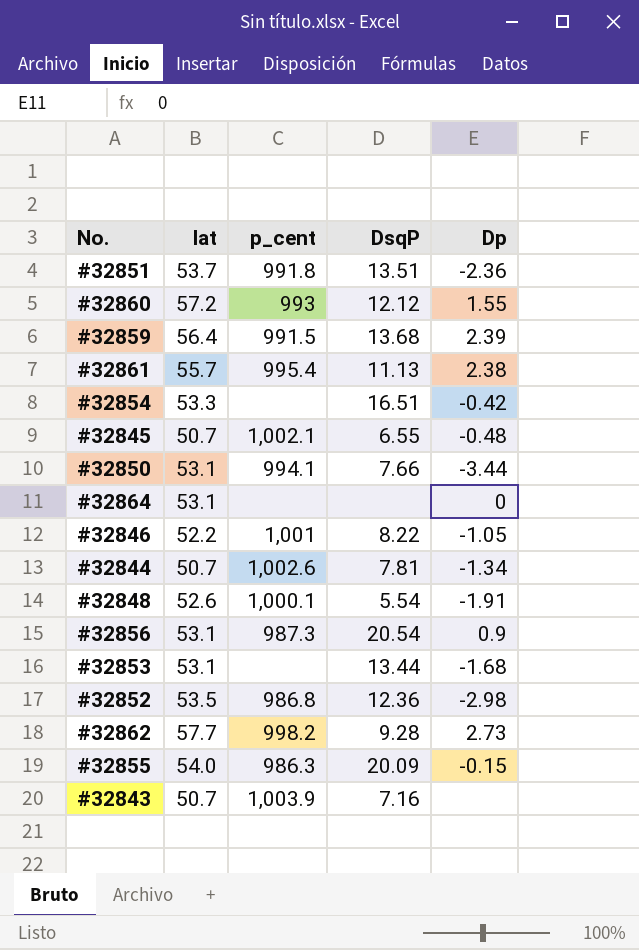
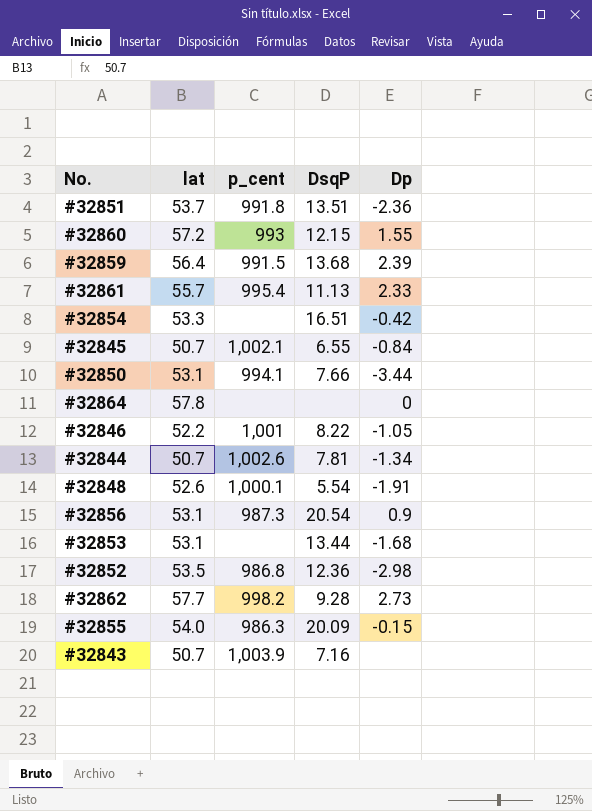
#32860 | DsqP: 12.12 -> 12.15
#32861 | Dp: 2.38 -> 2.33
#32845 | Dp: -0.48 -> -0.84
#32864 | lat: 53.1 -> 57.8

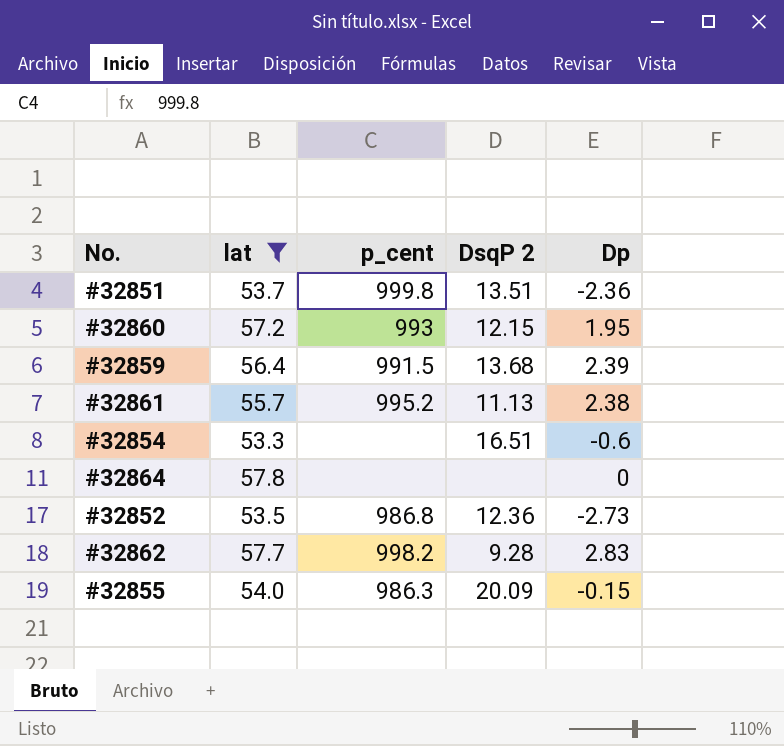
filter: none -> lat >= 53.3
column name: DsqP -> DsqP 2
#32851 | p_cent: 991.8 -> 999.8
#32860 | Dp: 1.55 -> 1.95
#32861 | p_cent: 995.4 -> 995.2
#32861 | Dp: 2.33 -> 2.38
#32854 | Dp: -0.42 -> -0.6
#32852 | Dp: -2.98 -> -2.73
#32862 | Dp: 2.73 -> 2.83

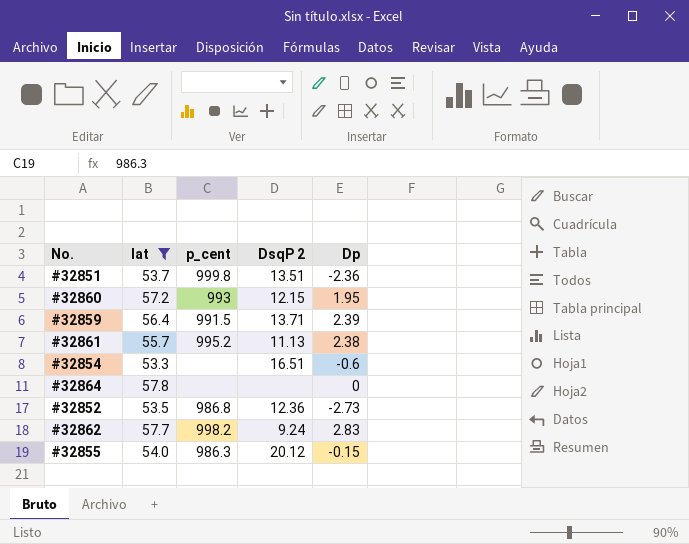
#32859 | DsqP 2: 13.68 -> 13.71
#32862 | DsqP 2: 9.28 -> 9.24
#32855 | DsqP 2: 20.09 -> 20.12

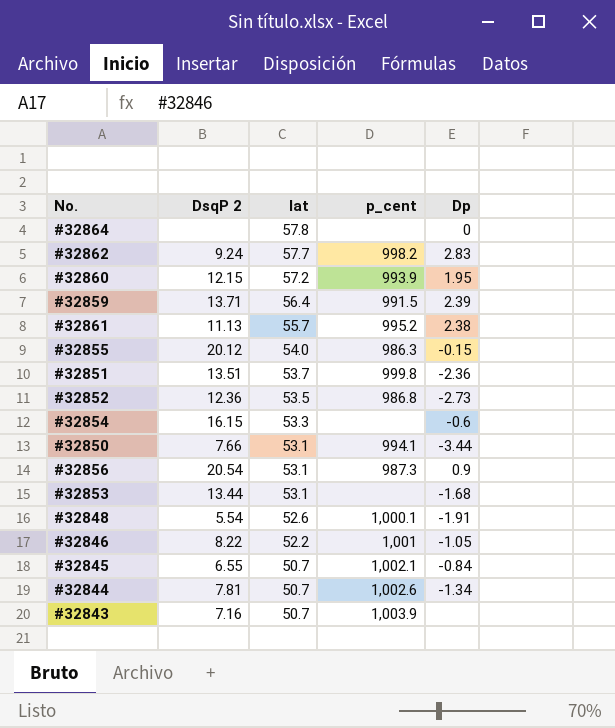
filter: lat >= 53.3 -> none
row order: none -> lat descending
column DsqP 2 | position: 4 -> 2
#32860 | p_cent: 993 -> 993.9
#32854 | DsqP 2: 16.51 -> 16.15

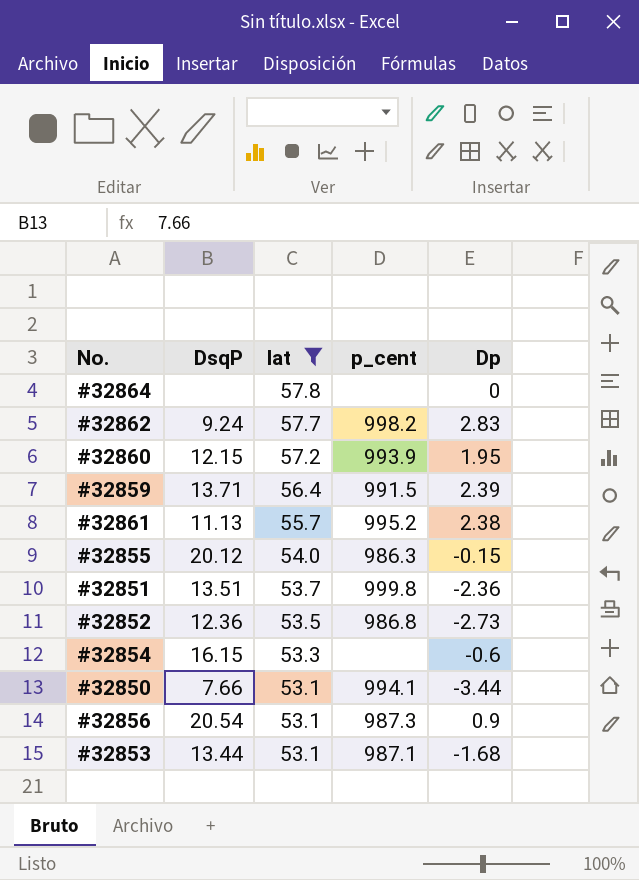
filter: none -> lat >= 53.1
column name: DsqP 2 -> DsqP
#32853 | p_cent: none -> 987.1

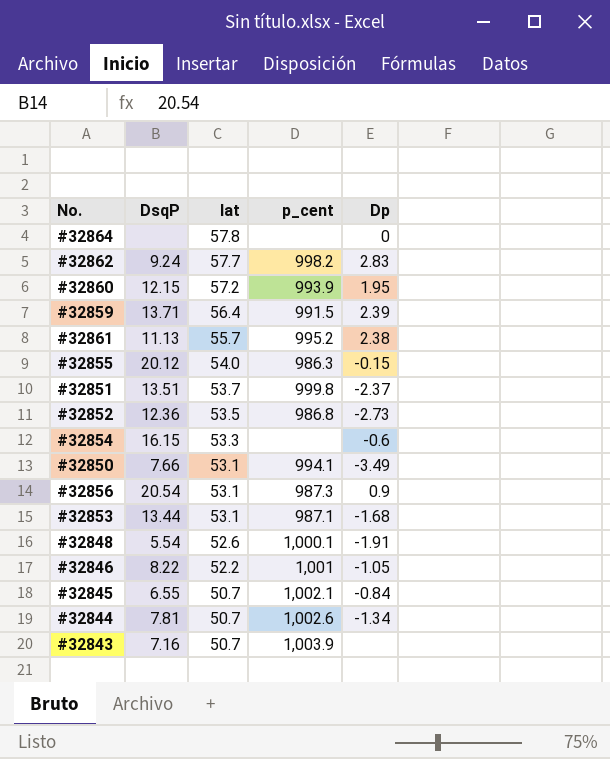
filter: lat >= 53.1 -> none
#32851 | Dp: -2.36 -> -2.37
#32850 | Dp: -3.44 -> -3.49

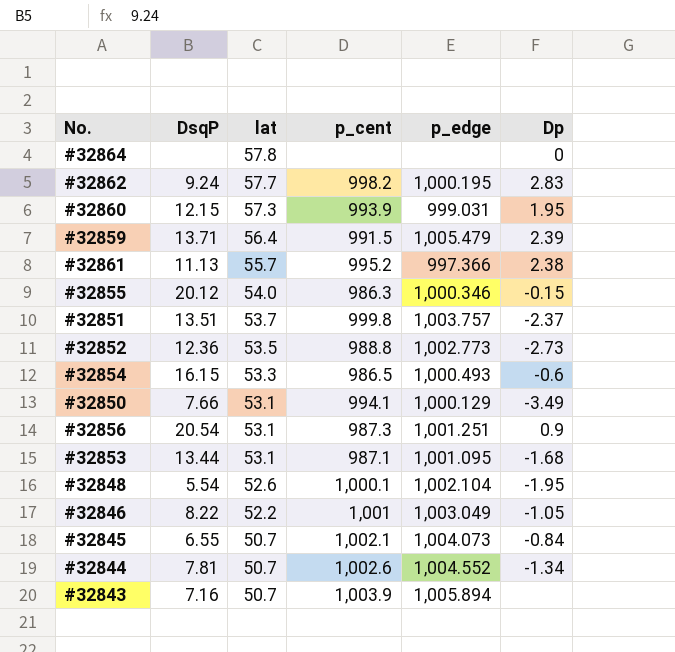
column p_edge | position: none -> 5
#32860 | lat: 57.2 -> 57.3
#32852 | p_cent: 986.8 -> 988.8
#32854 | p_cent: none -> 986.5
#32848 | Dp: -1.91 -> -1.95

